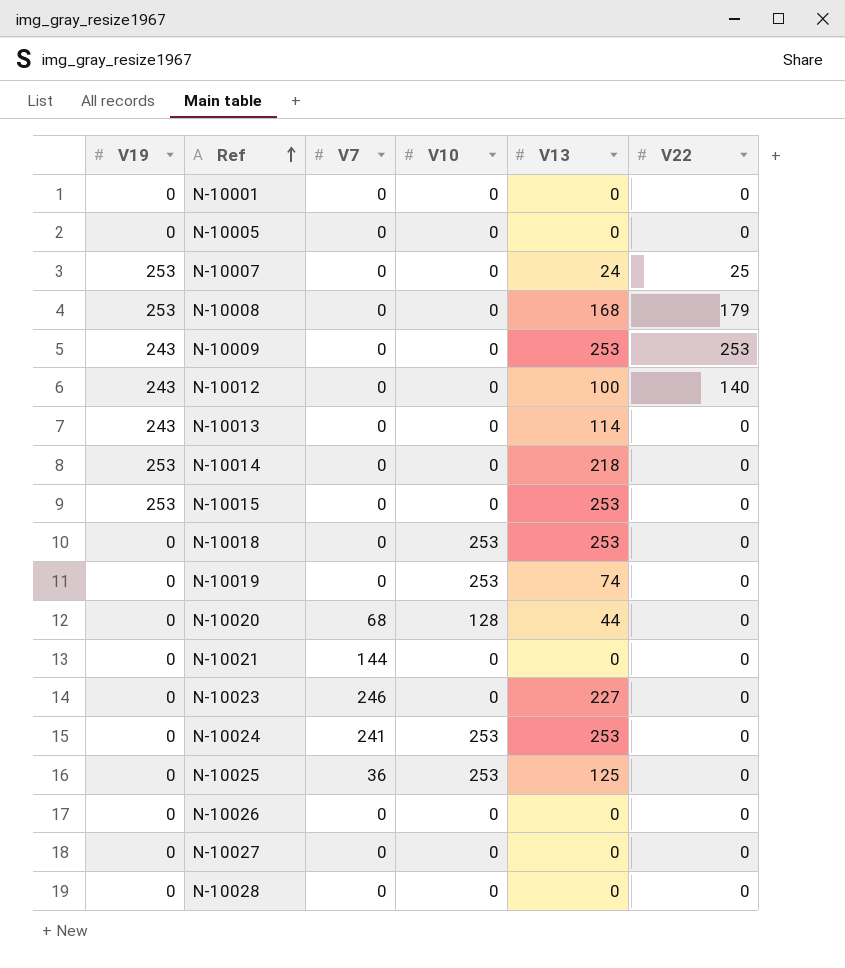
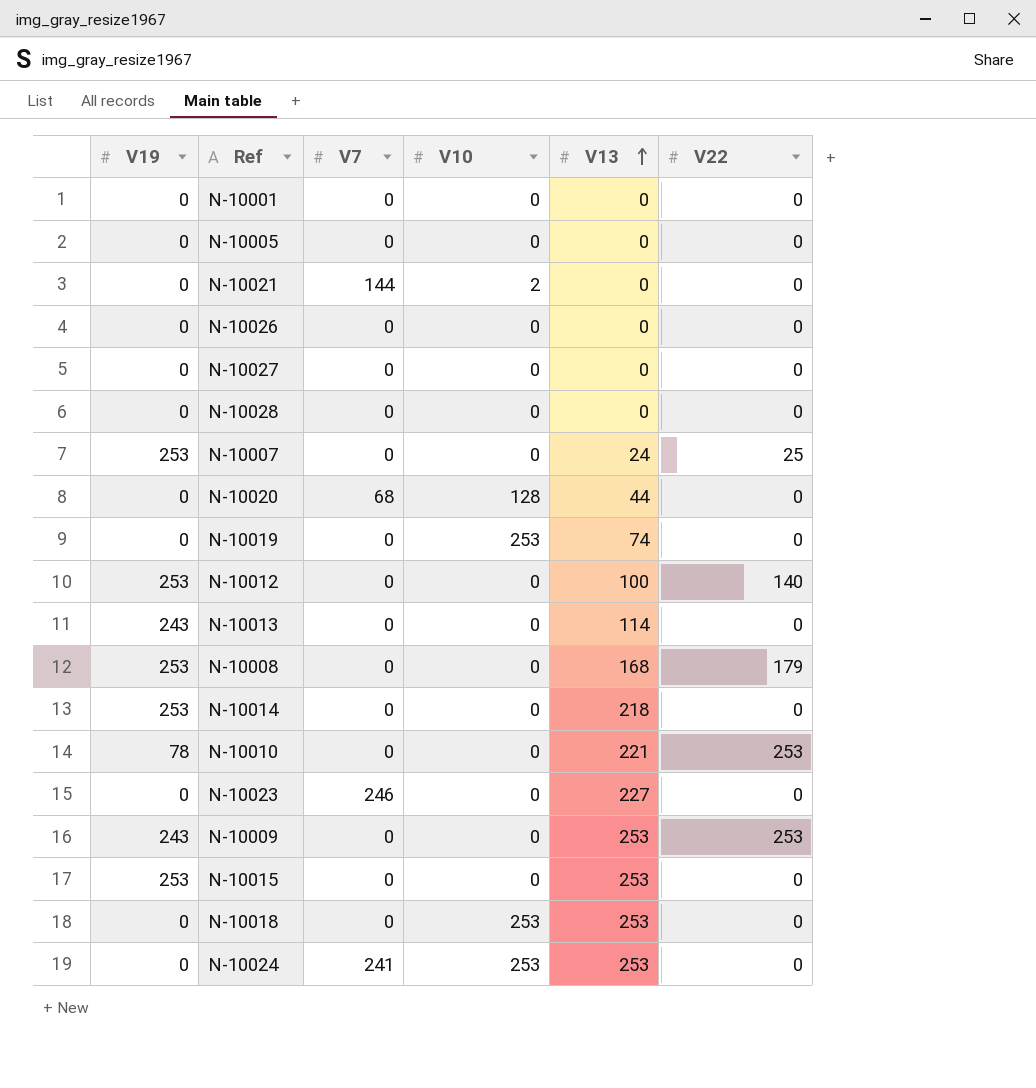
row order: Ref ascending -> V13 ascending
row N-10025: 0 | 36 | 253 | 125 | 0 -> none
N-10021 | V10: 0 -> 2
N-10012 | V19: 243 -> 253
row N-10010: none -> 78 | 0 | 0 | 221 | 253

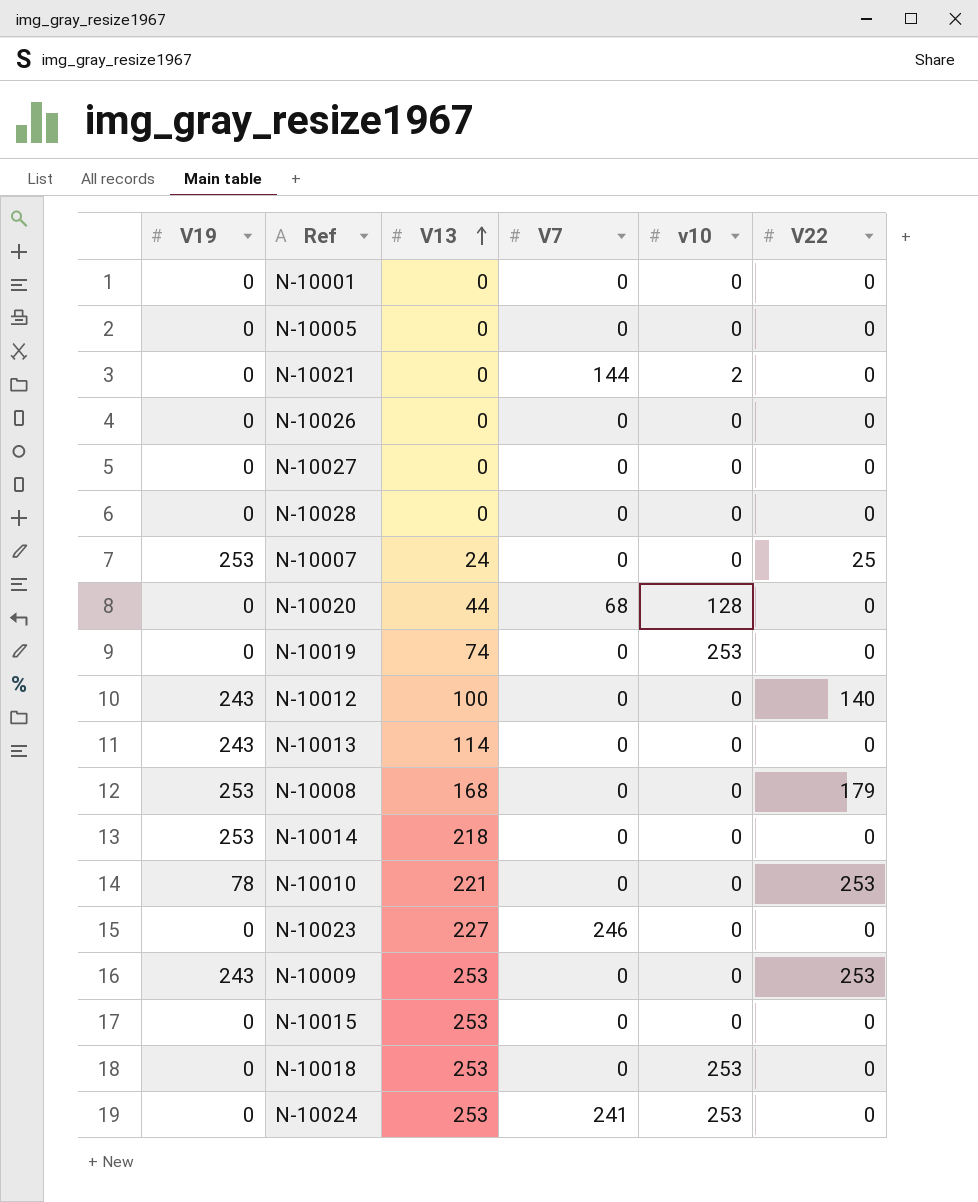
column V13 | position: 5 -> 3
column name: V10 -> v10
N-10012 | V19: 253 -> 243
N-10015 | V19: 253 -> 0

